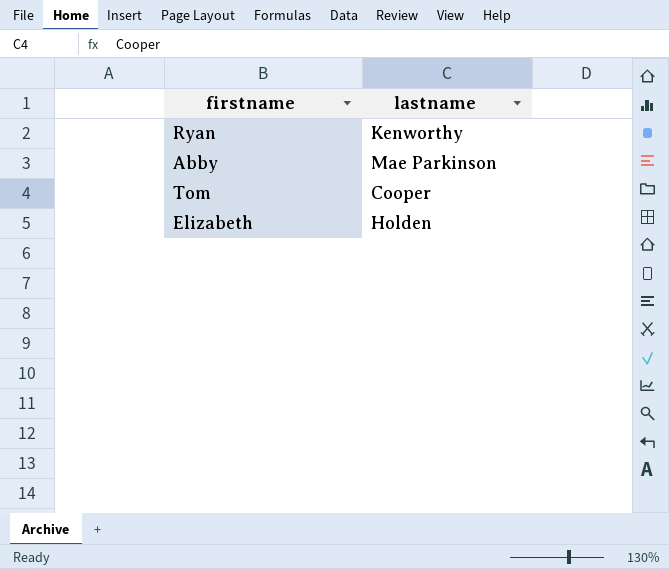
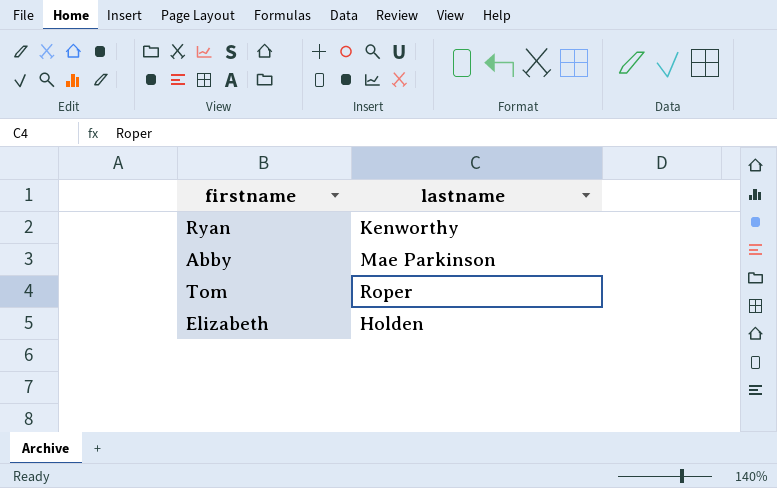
Tom | lastname: Cooper -> Roper

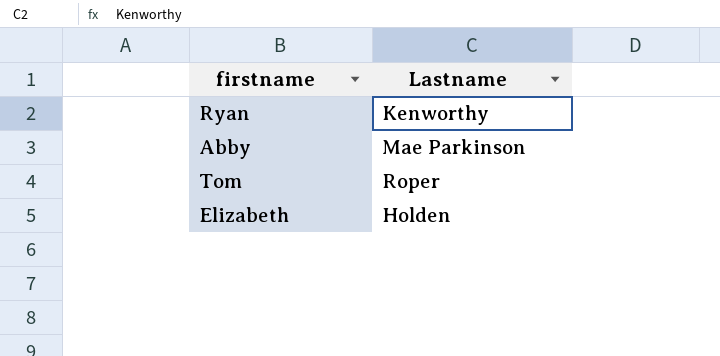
column name: lastname -> Lastname

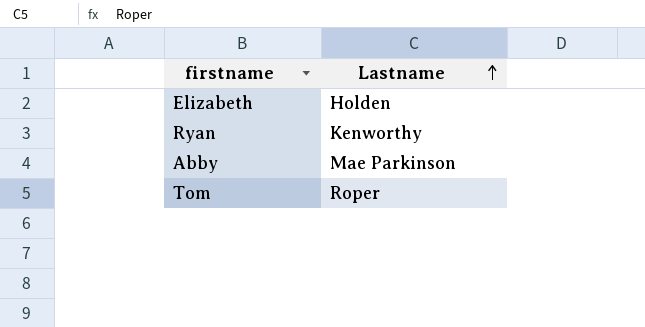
row order: none -> Lastname ascending

